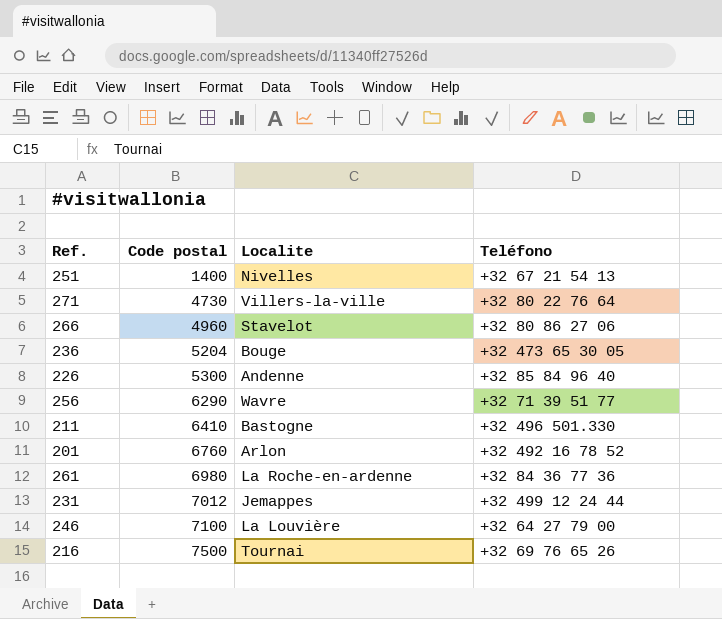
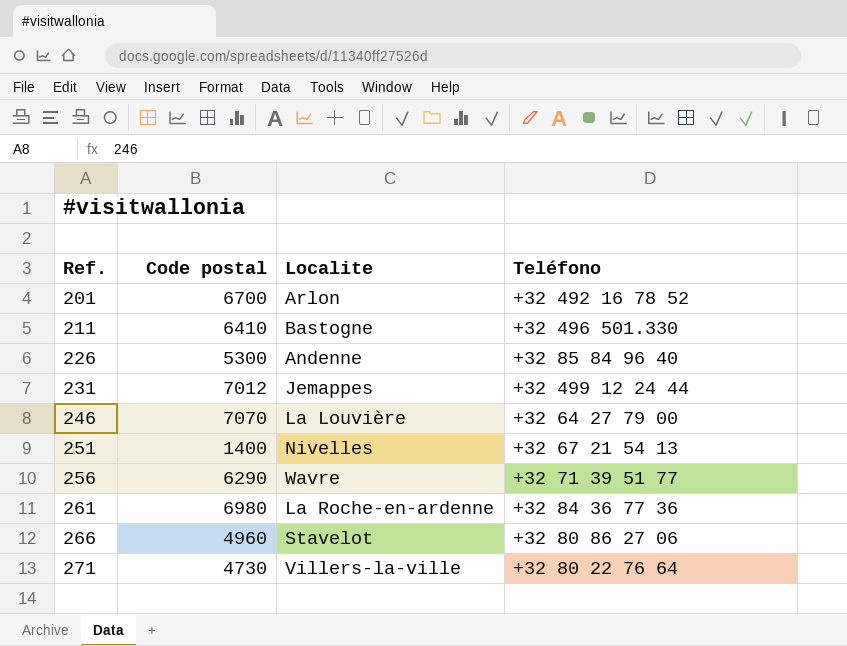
row order: Code postal ascending -> Ref. ascending
row 236: 5204 | Bouge | +32 473 65 30 05 -> none
row 216: 7500 | Tournai | +32 69 76 65 26 -> none
201 | Code postal: 6760 -> 6700
246 | Code postal: 7100 -> 7070

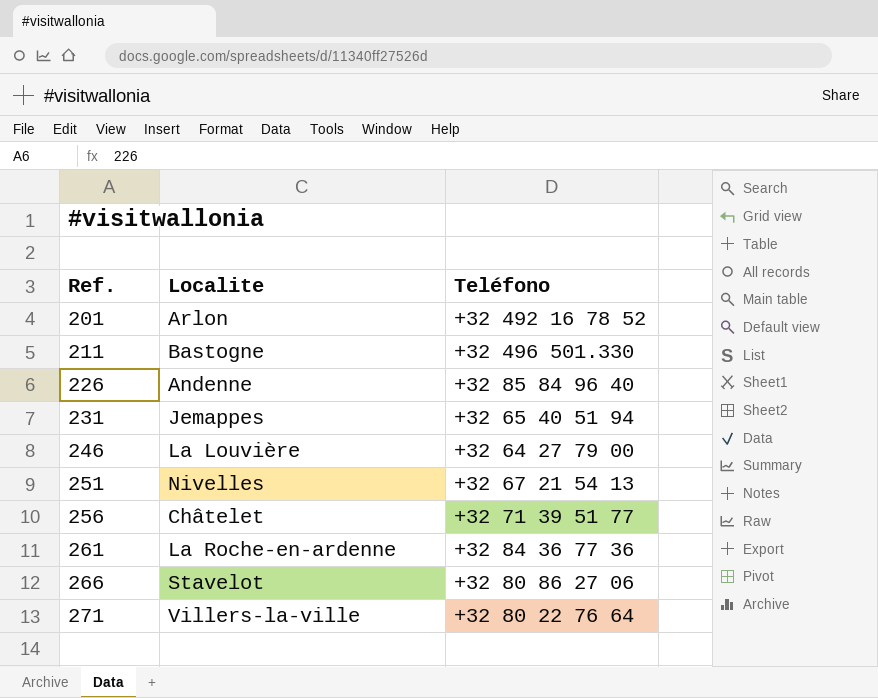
column Code postal | position: 2 -> none
231 | Teléfono: +32 499 12 24 44 -> +32 65 40 51 94
256 | Localite: Wavre -> Châtelet

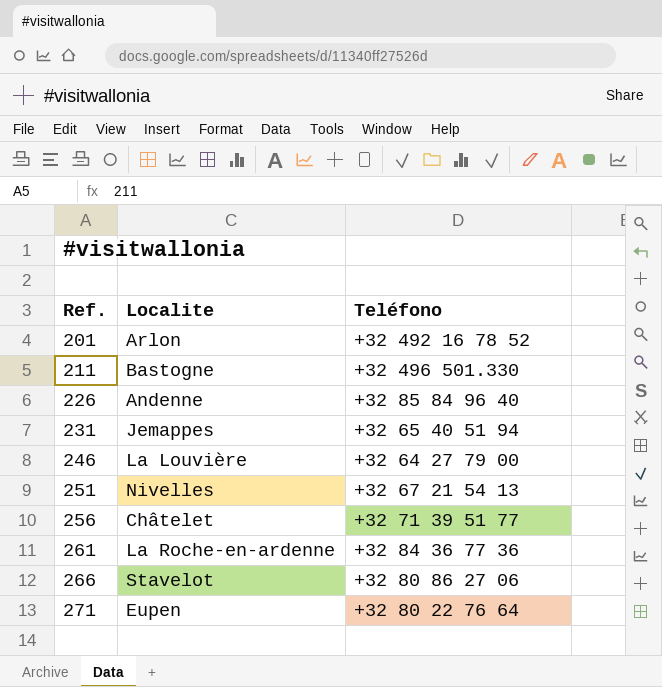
271 | Localite: Villers-la-ville -> Eupen

